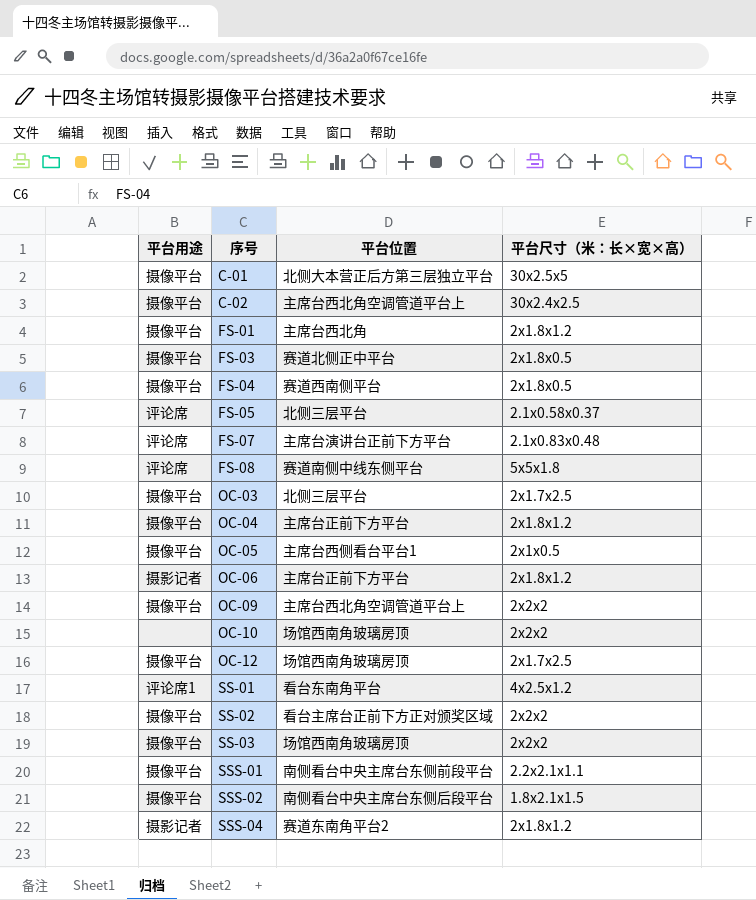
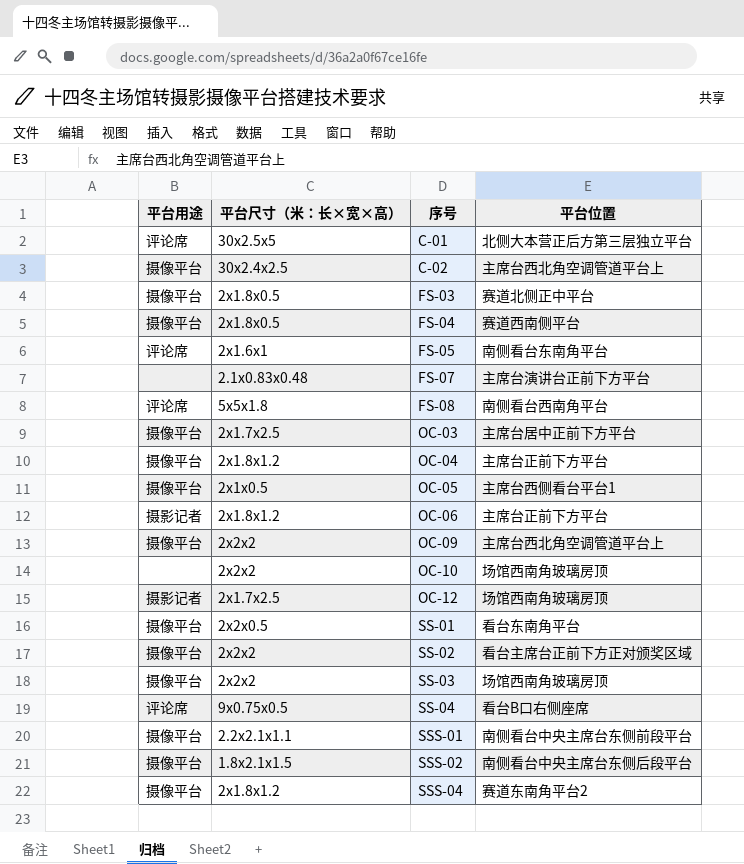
column 平台尺寸（米：长×宽×高） | position: 4 -> 2
row FS-01: 摄像平台 | 主席台西北角 | 2x1.8x1.2 -> none
C-01 | 平台用途: 摄像平台 -> 评论席
FS-05 | 平台尺寸（米：长×宽×高）: 2.1x0.58x0.37 -> 2x1.6x1
FS-05 | 平台位置: 北侧三层平台 -> 南侧看台东南角平台
FS-07 | 平台用途: 评论席 -> none
FS-08 | 平台位置: 赛道南侧中线东侧平台 -> 南侧看台西南角平台
OC-03 | 平台位置: 北侧三层平台 -> 主席台居中正前下方平台
OC-12 | 平台用途: 摄像平台 -> 摄影记者
SS-01 | 平台用途: 评论席1 -> 摄像平台
SS-01 | 平台尺寸（米：长×宽×高）: 4x2.5x1.2 -> 2x2x0.5
row SS-04: none -> 评论席 | 9x0.75x0.5 | 看台B口右侧座席
SSS-04 | 平台用途: 摄影记者 -> 摄像平台

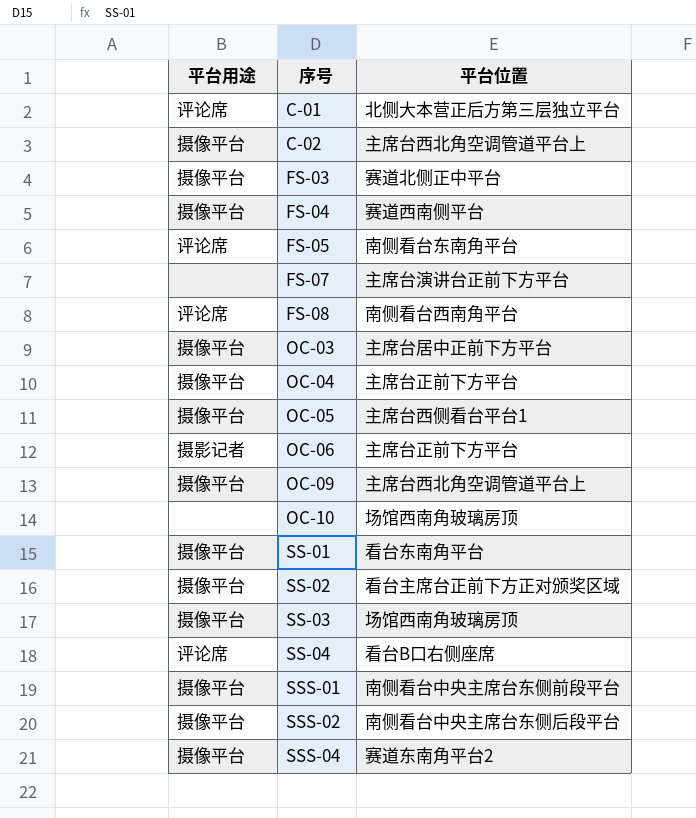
column 平台尺寸（米：长×宽×高） | position: 2 -> none
row OC-12: 摄影记者 | 2x1.7x2.5 | 场馆西南角玻璃房顶 -> none

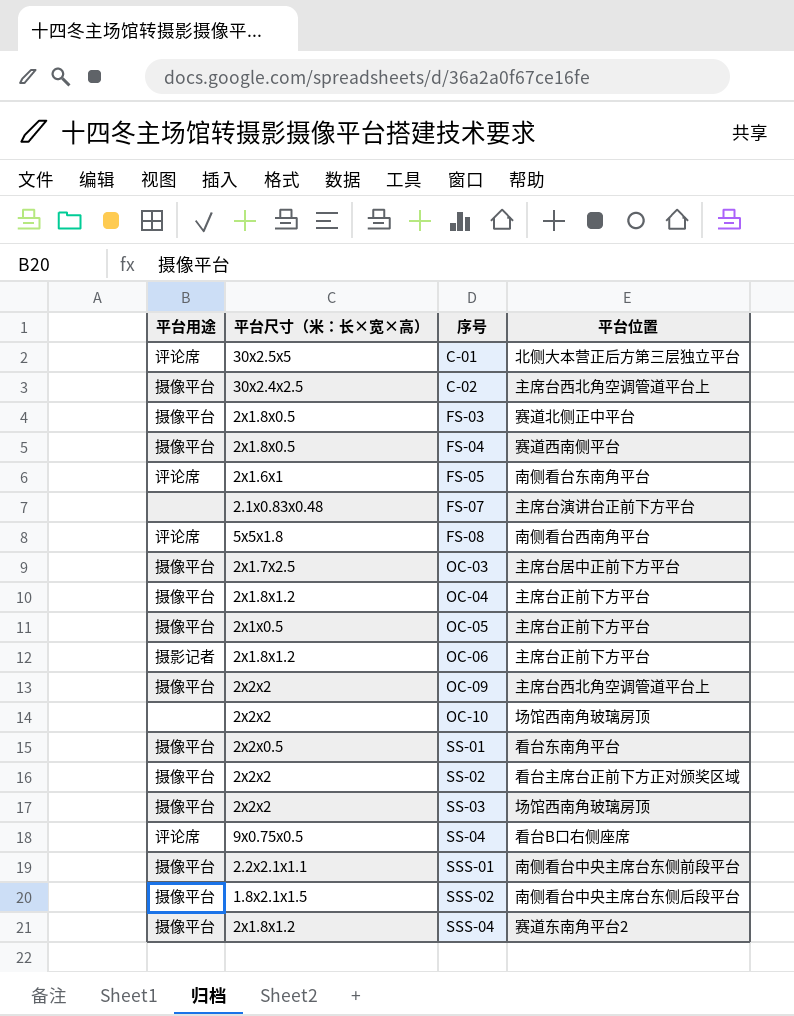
column 平台尺寸（米：长×宽×高） | position: none -> 2
OC-05 | 平台位置: 主席台西侧看台平台1 -> 主席台正前下方平台

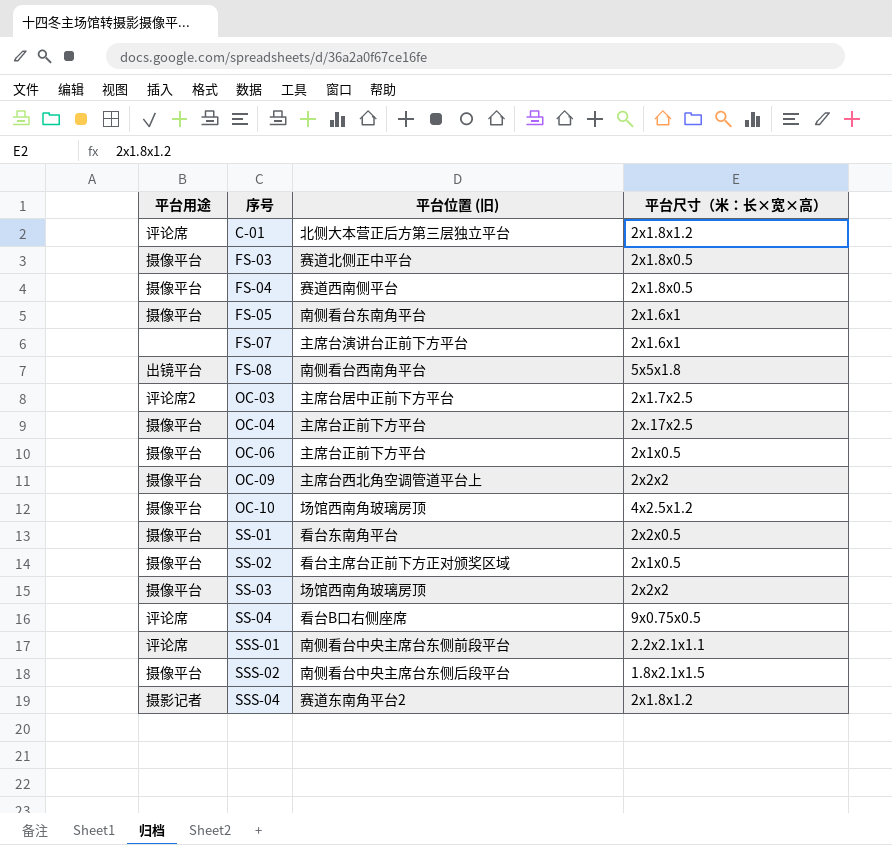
column name: 平台位置 -> 平台位置 (旧)
column 平台尺寸（米：长×宽×高） | position: 2 -> 4
row C-02: 摄像平台 | 30x2.4x2.5 | 主席台西北角空调管道平台上 -> none
row OC-05: 摄像平台 | 2x1x0.5 | 主席台正前下方平台 -> none
C-01 | 平台尺寸（米：长×宽×高）: 30x2.5x5 -> 2x1.8x1.2
FS-05 | 平台用途: 评论席 -> 摄像平台
FS-07 | 平台尺寸（米：长×宽×高）: 2.1x0.83x0.48 -> 2x1.6x1
FS-08 | 平台用途: 评论席 -> 出镜平台
OC-03 | 平台用途: 摄像平台 -> 评论席2
OC-04 | 平台尺寸（米：长×宽×高）: 2x1.8x1.2 -> 2x.17x2.5
OC-06 | 平台用途: 摄影记者 -> 摄像平台
OC-06 | 平台尺寸（米：长×宽×高）: 2x1.8x1.2 -> 2x1x0.5
OC-10 | 平台用途: none -> 摄像平台
OC-10 | 平台尺寸（米：长×宽×高）: 2x2x2 -> 4x2.5x1.2
SS-02 | 平台尺寸（米：长×宽×高）: 2x2x2 -> 2x1x0.5
SSS-01 | 平台用途: 摄像平台 -> 评论席
SSS-04 | 平台用途: 摄像平台 -> 摄影记者

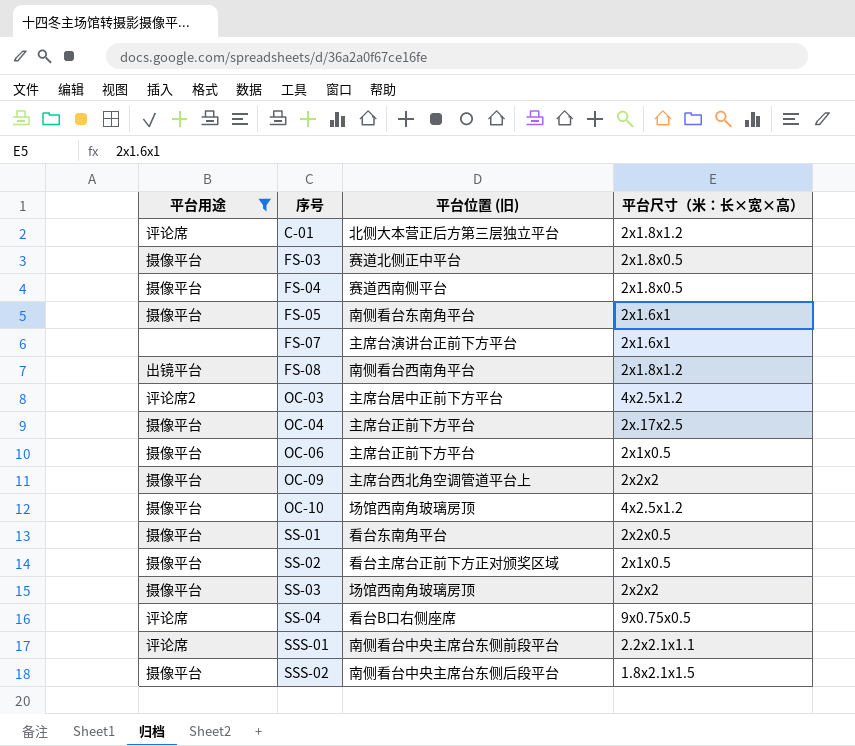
filter: none -> 平台用途 != 摄影记者
FS-08 | 平台尺寸（米：长×宽×高）: 5x5x1.8 -> 2x1.8x1.2
OC-03 | 平台尺寸（米：长×宽×高）: 2x1.7x2.5 -> 4x2.5x1.2

